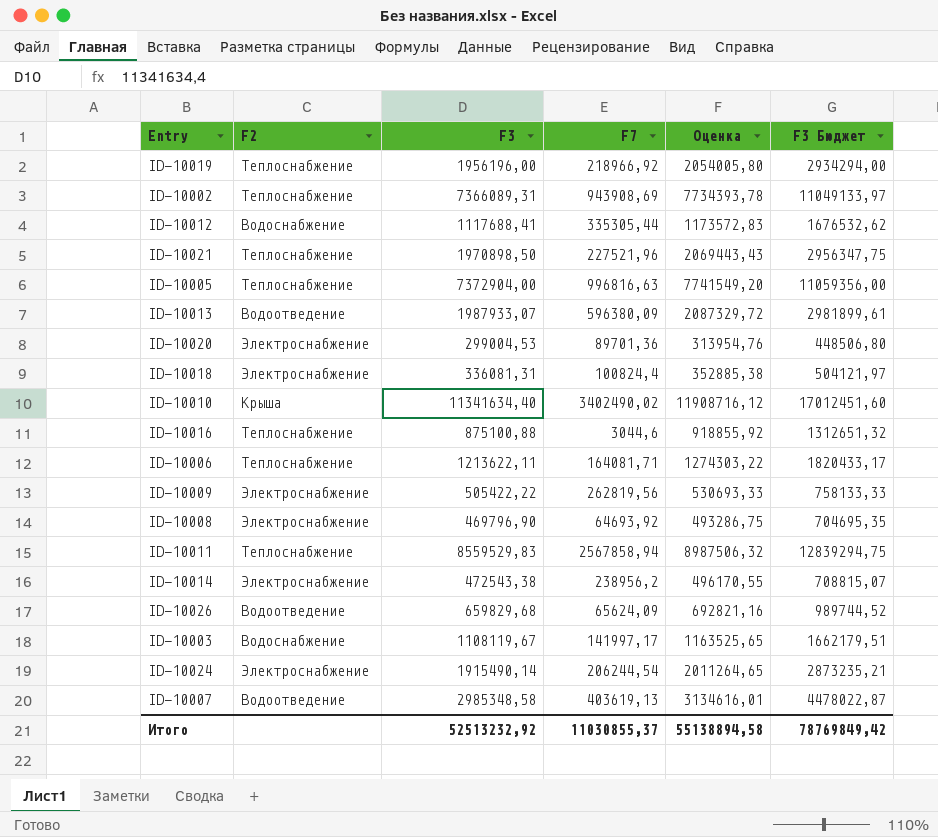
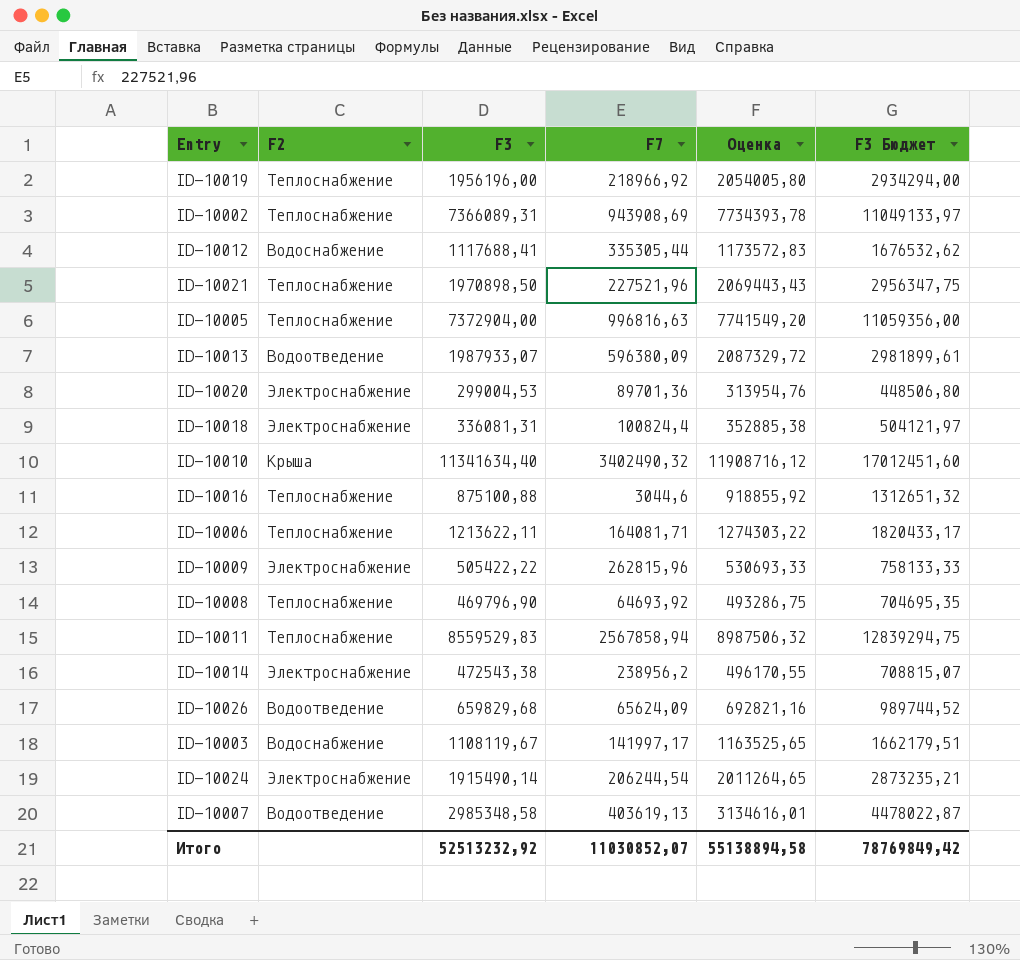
ID-10010 | F7: 3402490,02 -> 3402490,32
ID-10009 | F7: 262819,56 -> 262815,96
ID-10008 | F2: Электроснабжение -> Теплоснабжение
Итого | F7: 11030855,37 -> 11030852,07

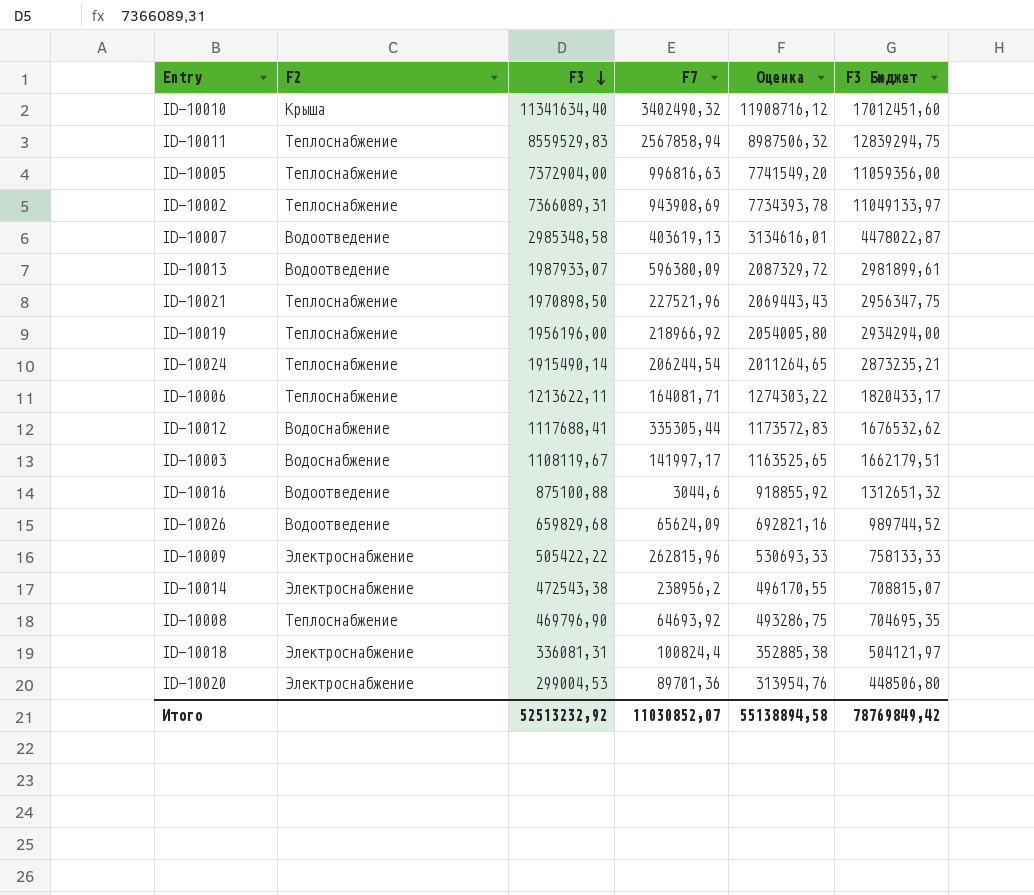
row order: none -> F3 descending
ID-10024 | F2: Электроснабжение -> Теплоснабжение
ID-10016 | F2: Теплоснабжение -> Водоотведение

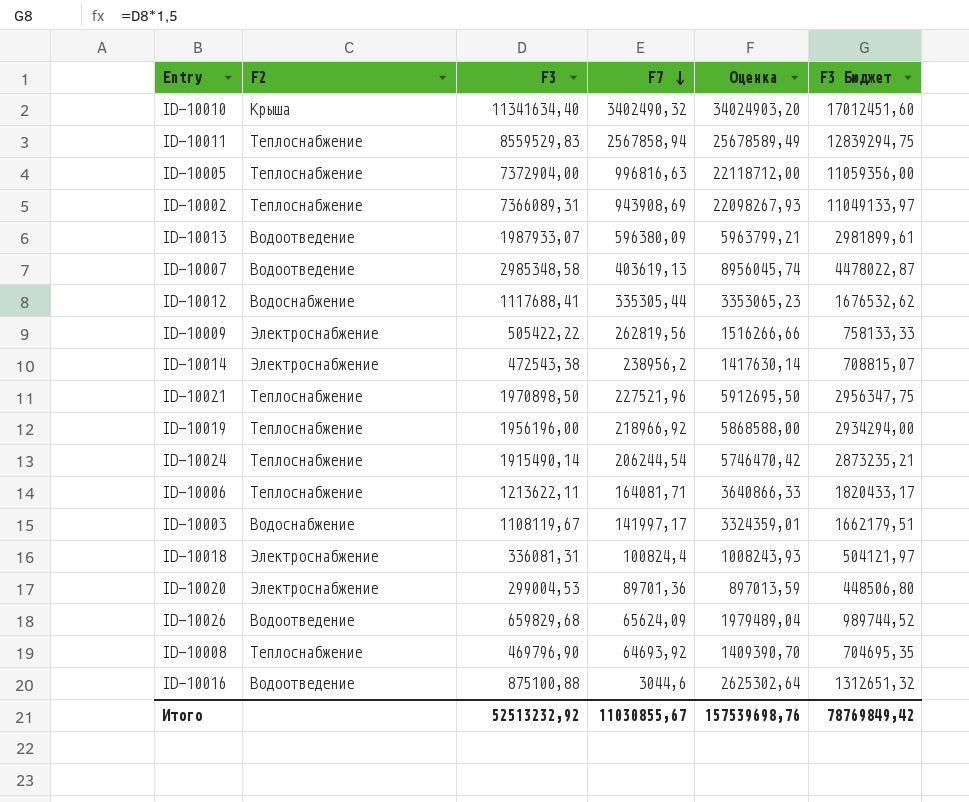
row order: F3 descending -> F7 descending
column Оценка | formula: [F3] * 1,05 -> [F3] * 3
ID-10009 | F7: 262815,96 -> 262819,56
Итого | F7: 11030852,07 -> 11030855,67
Итого | Оценка: 55138894,58 -> 157539698,76

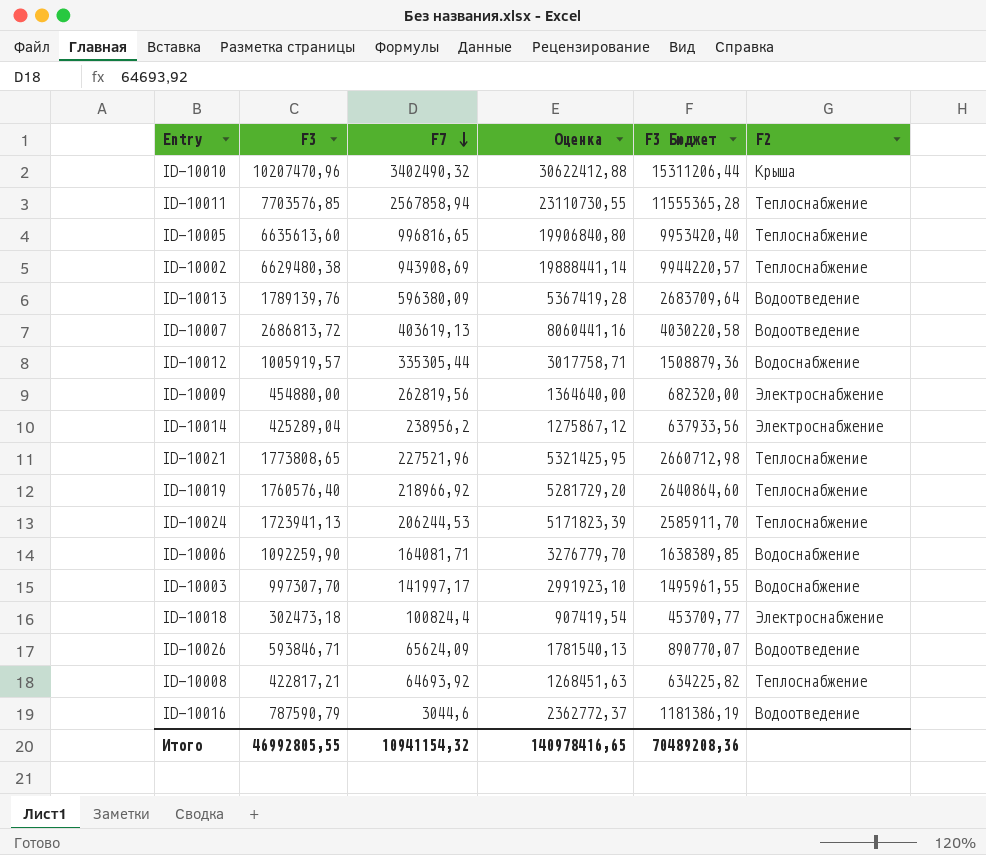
column F2 | position: 2 -> 6
row ID-10020: Электроснабжение | 299004,53 | 89701,36 | 897013,59 | 448506,80 -> none
ID-10010 | F3: 11341634,40 -> 10207470,96
ID-10010 | Оценка: 34024903,20 -> 30622412,88
ID-10010 | F3 Бюджет: 17012451,60 -> 15311206,44
ID-10011 | F3: 8559529,83 -> 7703576,85
ID-10011 | Оценка: 25678589,49 -> 23110730,55
ID-10011 | F3 Бюджет: 12839294,75 -> 11555365,28
ID-10005 | F3: 7372904,00 -> 6635613,60
ID-10005 | F7: 996816,63 -> 996816,65
ID-10005 | Оценка: 22118712,00 -> 19906840,80
ID-10005 | F3 Бюджет: 11059356,00 -> 9953420,40
ID-10002 | F3: 7366089,31 -> 6629480,38
ID-10002 | Оценка: 22098267,93 -> 19888441,14
ID-10002 | F3 Бюджет: 11049133,97 -> 9944220,57
ID-10013 | F3: 1987933,07 -> 1789139,76
ID-10013 | Оценка: 5963799,21 -> 5367419,28
ID-10013 | F3 Бюджет: 2981899,61 -> 2683709,64
ID-10007 | F3: 2985348,58 -> 2686813,72
ID-10007 | Оценка: 8956045,74 -> 8060441,16
ID-10007 | F3 Бюджет: 4478022,87 -> 4030220,58
ID-10012 | F3: 1117688,41 -> 1005919,57
ID-10012 | Оценка: 3353065,23 -> 3017758,71
ID-10012 | F3 Бюджет: 1676532,62 -> 1508879,36
ID-10009 | F3: 505422,22 -> 454880,00
ID-10009 | Оценка: 1516266,66 -> 1364640,00
ID-10009 | F3 Бюджет: 758133,33 -> 682320,00
ID-10014 | F3: 472543,38 -> 425289,04
ID-10014 | Оценка: 1417630,14 -> 1275867,12
ID-10014 | F3 Бюджет: 708815,07 -> 637933,56
ID-10021 | F3: 1970898,50 -> 1773808,65
ID-10021 | Оценка: 5912695,50 -> 5321425,95
ID-10021 | F3 Бюджет: 2956347,75 -> 2660712,98
ID-10019 | F3: 1956196,00 -> 1760576,40
ID-10019 | Оценка: 5868588,00 -> 5281729,20
ID-10019 | F3 Бюджет: 2934294,00 -> 2640864,60
ID-10024 | F3: 1915490,14 -> 1723941,13
ID-10024 | F7: 206244,54 -> 206244,53
ID-10024 | Оценка: 5746470,42 -> 5171823,39
ID-10024 | F3 Бюджет: 2873235,21 -> 2585911,70
ID-10006 | F3: 1213622,11 -> 1092259,90
ID-10006 | Оценка: 3640866,33 -> 3276779,70
ID-10006 | F3 Бюджет: 1820433,17 -> 1638389,85
ID-10006 | F2: Теплоснабжение -> Водоснабжение
ID-10003 | F3: 1108119,67 -> 997307,70
ID-10003 | Оценка: 3324359,01 -> 2991923,10
ID-10003 | F3 Бюджет: 1662179,51 -> 1495961,55
ID-10018 | F3: 336081,31 -> 302473,18
ID-10018 | Оценка: 1008243,93 -> 907419,54
ID-10018 | F3 Бюджет: 504121,97 -> 453709,77
ID-10026 | F3: 659829,68 -> 593846,71
ID-10026 | Оценка: 1979489,04 -> 1781540,13
ID-10026 | F3 Бюджет: 989744,52 -> 890770,07
ID-10008 | F3: 469796,90 -> 422817,21
ID-10008 | Оценка: 1409390,70 -> 1268451,63
ID-10008 | F3 Бюджет: 704695,35 -> 634225,82
ID-10016 | F3: 875100,88 -> 787590,79
ID-10016 | Оценка: 2625302,64 -> 2362772,37
ID-10016 | F3 Бюджет: 1312651,32 -> 1181386,19
Итого | F3: 52513232,92 -> 46992805,55
Итого | F7: 11030855,67 -> 10941154,32
Итого | Оценка: 157539698,76 -> 140978416,65
Итого | F3 Бюджет: 78769849,42 -> 70489208,36

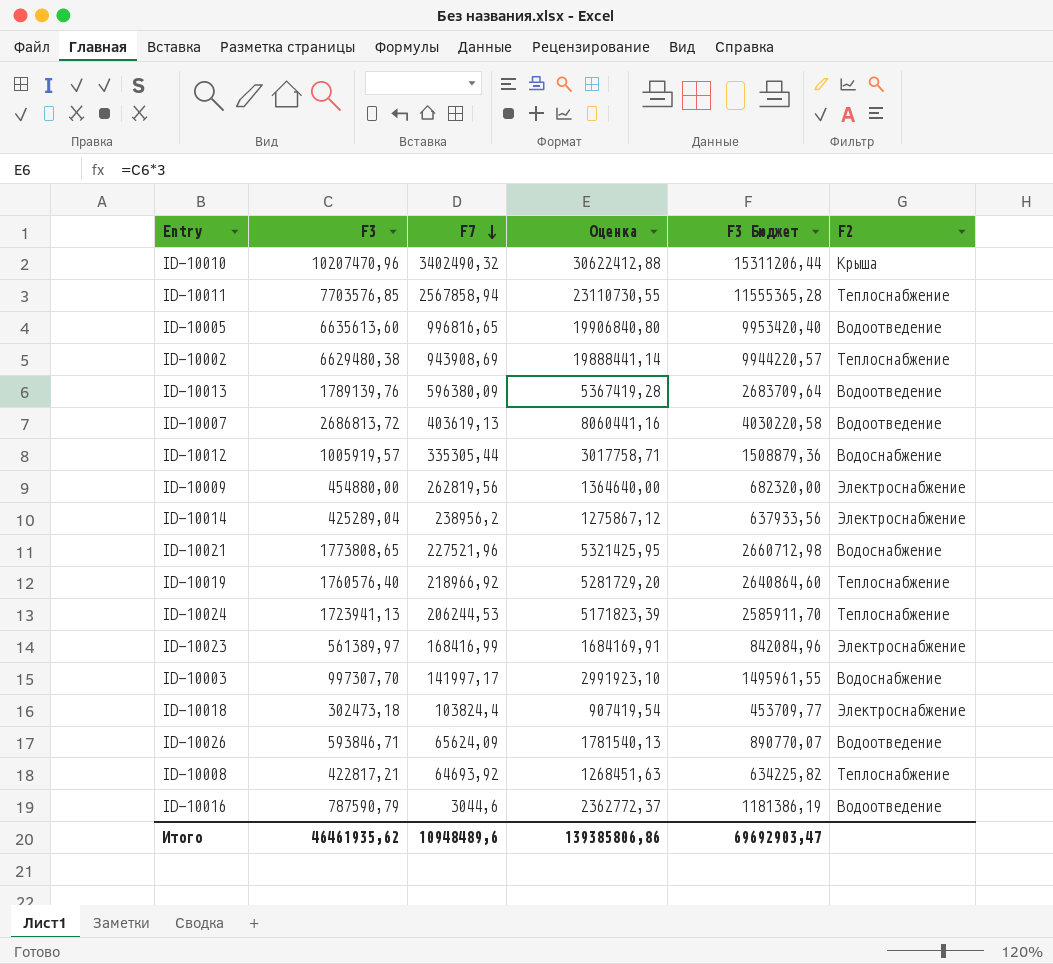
row ID-10006: 1092259,90 | 164081,71 | 3276779,70 | 1638389,85 | Водоснабжение -> none
ID-10005 | F2: Теплоснабжение -> Водоотведение
ID-10021 | F2: Теплоснабжение -> Водоснабжение
row ID-10023: none -> 561389,97 | 168416,99 | 1684169,91 | 842084,96 | Электроснабжение
ID-10018 | F7: 100824,4 -> 103824,4
Итого | F3: 46992805,55 -> 46461935,62
Итого | F7: 10941154,32 -> 10948489,6
Итого | Оценка: 140978416,65 -> 139385806,86
Итого | F3 Бюджет: 70489208,36 -> 69692903,47

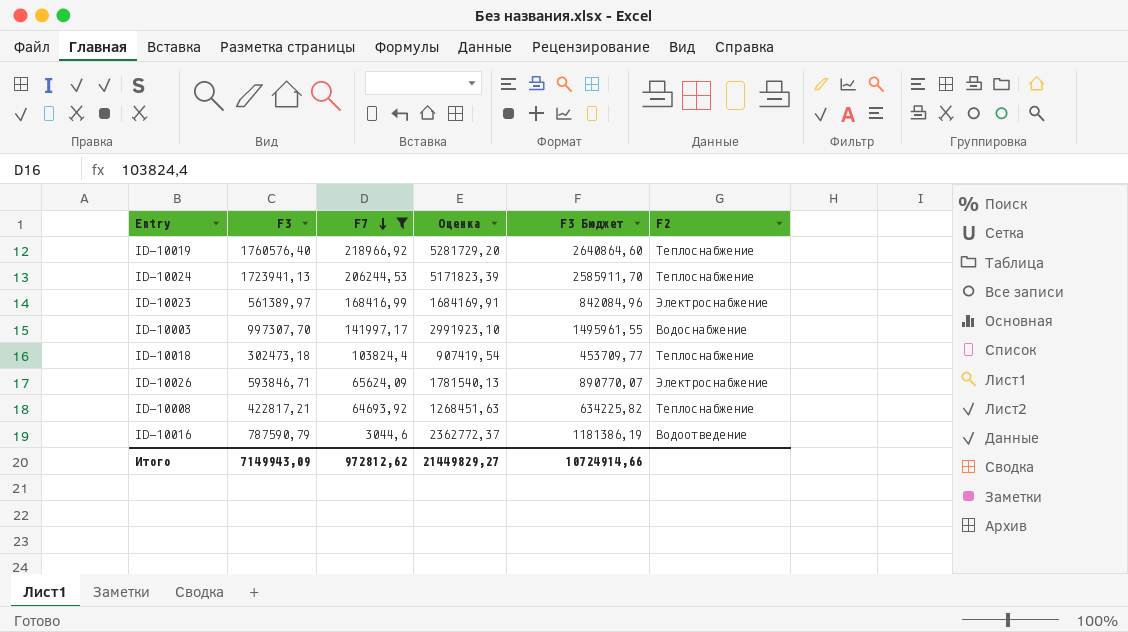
filter: none -> F7 <= 218966,92
ID-10018 | F2: Электроснабжение -> Теплоснабжение
ID-10026 | F2: Водоотведение -> Электроснабжение
Итого | F3: 46461935,62 -> 7149943,09
Итого | F7: 10948489,6 -> 972812,62
Итого | Оценка: 139385806,86 -> 21449829,27
Итого | F3 Бюджет: 69692903,47 -> 10724914,66

